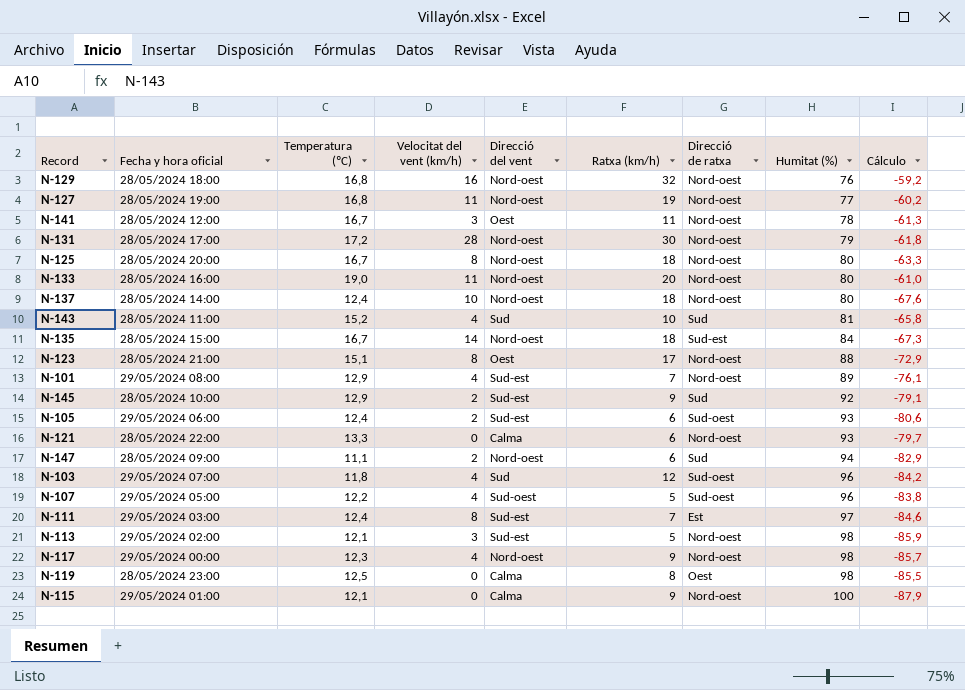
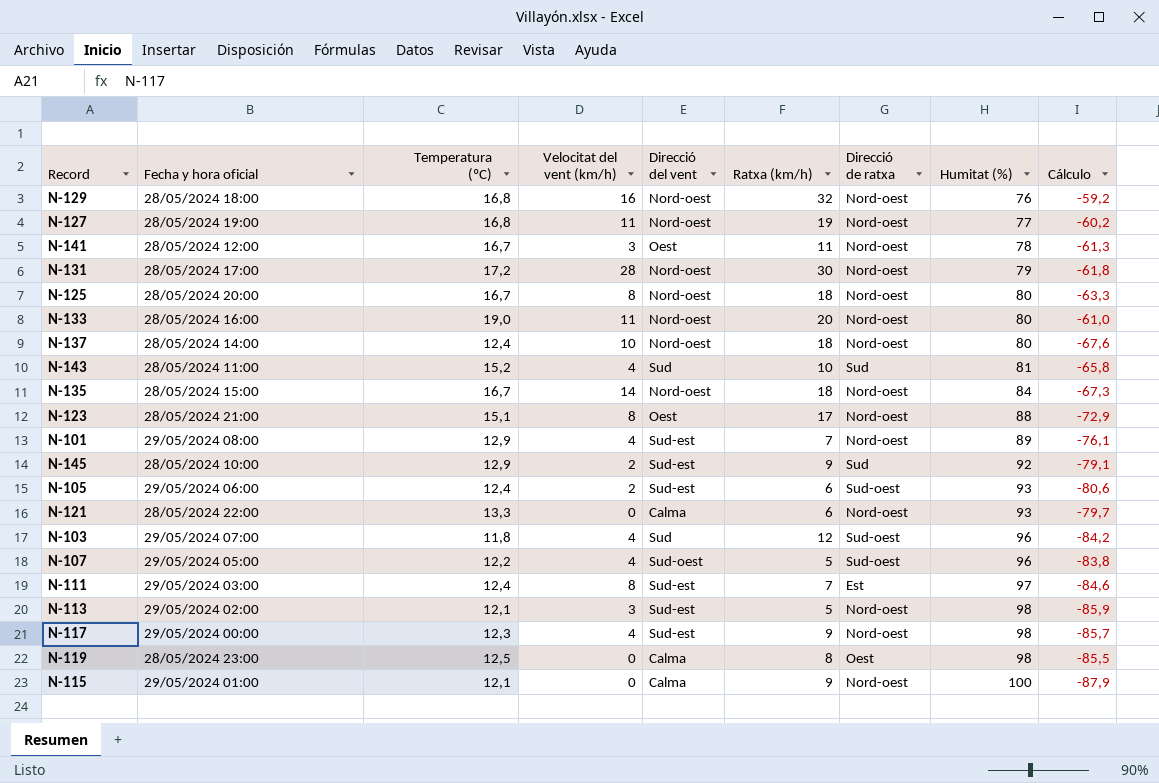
row N-147: 28/05/2024 09:00 | 11,1 | 2 | Nord-oest | 6 | Sud | 94 | -82,9 -> none
N-135 | Direcció de ratxa: Sud-est -> Nord-oest
N-117 | Direcció del vent: Nord-oest -> Sud-est

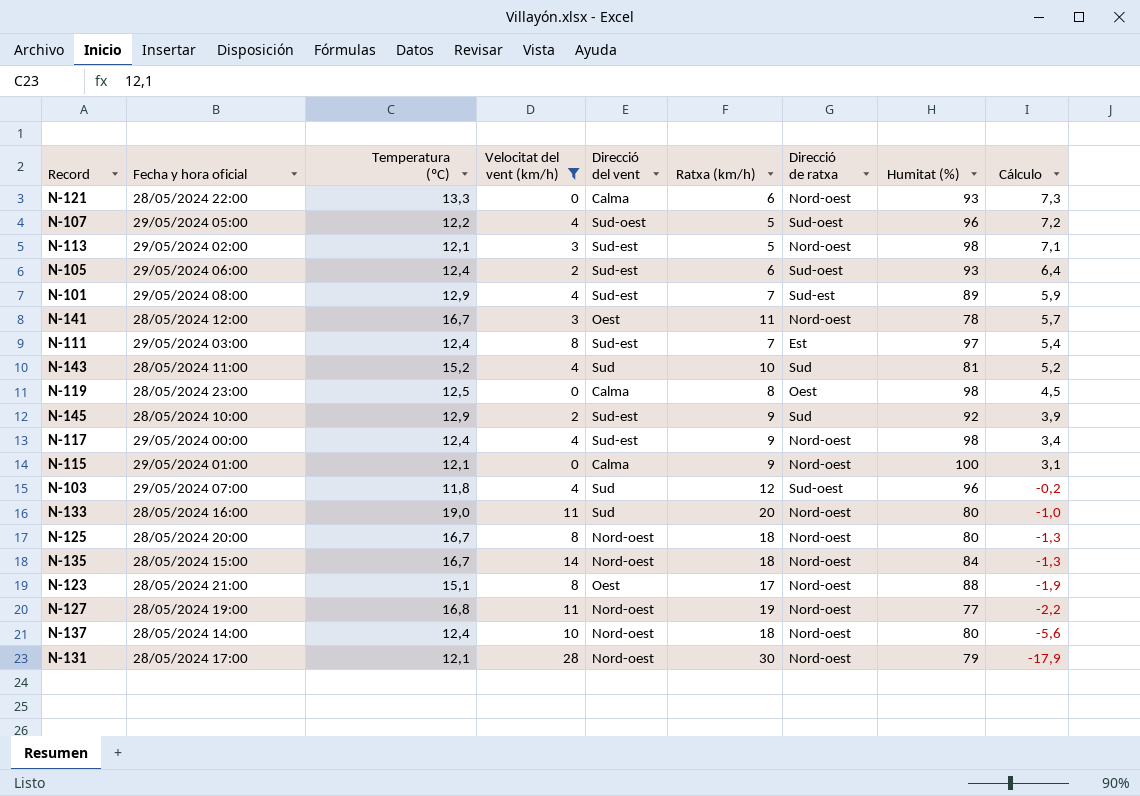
filter: none -> Velocitat del vent (km/h) != 16
row order: Humitat (%) ascending -> Cálculo descending
column Cálculo | formula: [Temperatura (ºC)] - [Humitat (%)] -> [Temperatura (ºC)] - [Ratxa (km/h)]
N-101 | Direcció de ratxa: Nord-oest -> Sud-est
N-117 | Temperatura (ºC): 12,3 -> 12,4
N-133 | Direcció del vent: Nord-oest -> Sud
N-131 | Temperatura (ºC): 17,2 -> 12,1

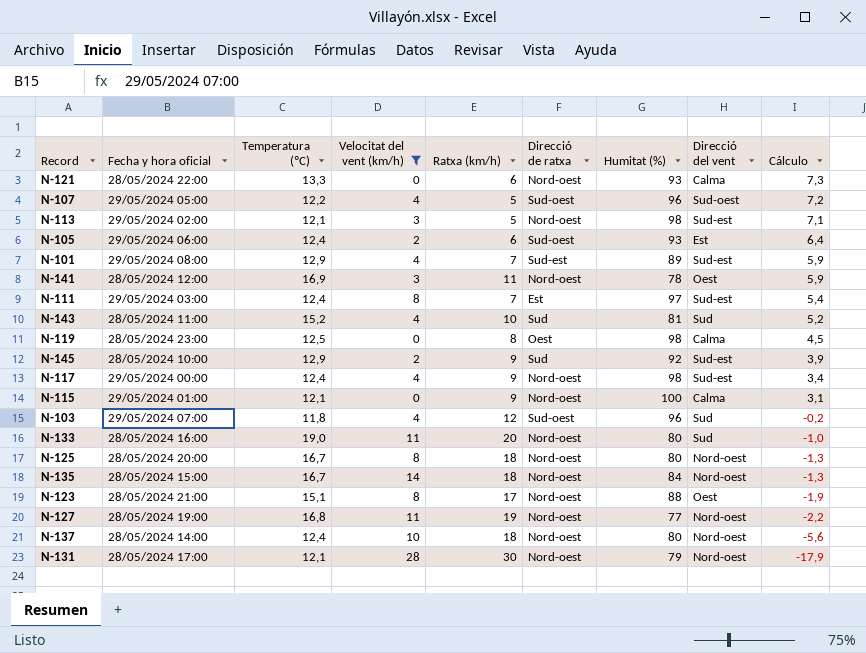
column Direcció del vent | position: 5 -> 8
N-105 | Direcció del vent: Sud-est -> Est
N-141 | Temperatura (ºC): 16,7 -> 16,9
N-141 | Cálculo: 5,7 -> 5,9

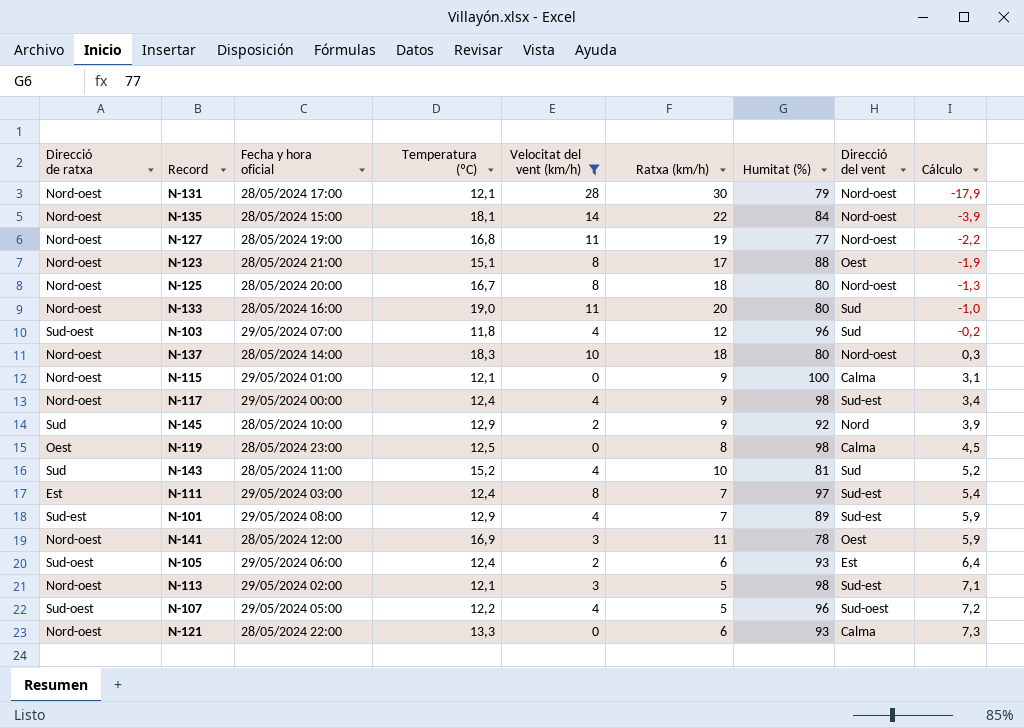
row order: Cálculo descending -> Cálculo ascending
column Direcció de ratxa | position: 6 -> 1
N-135 | Temperatura (ºC): 16,7 -> 18,1
N-135 | Ratxa (km/h): 18 -> 22
N-135 | Cálculo: -1,3 -> -3,9
N-137 | Temperatura (ºC): 12,4 -> 18,3
N-137 | Cálculo: -5,6 -> 0,3
N-145 | Direcció del vent: Sud-est -> Nord

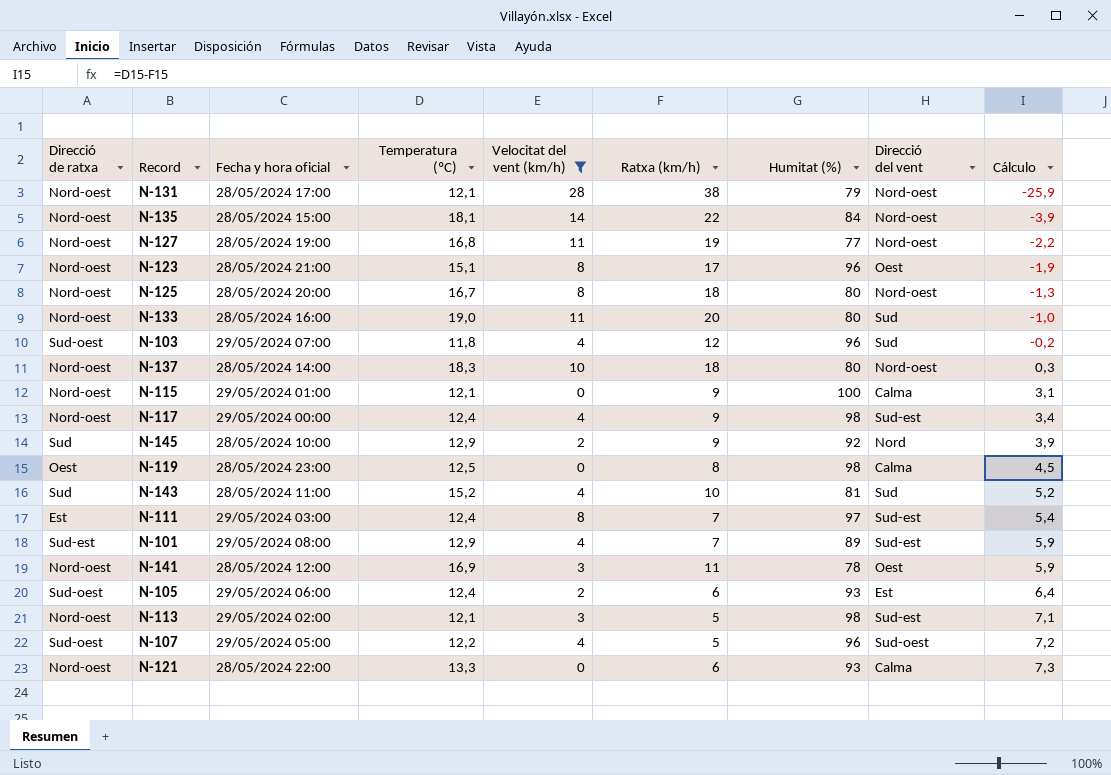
N-131 | Ratxa (km/h): 30 -> 38
N-131 | Cálculo: -17,9 -> -25,9
N-123 | Humitat (%): 88 -> 96

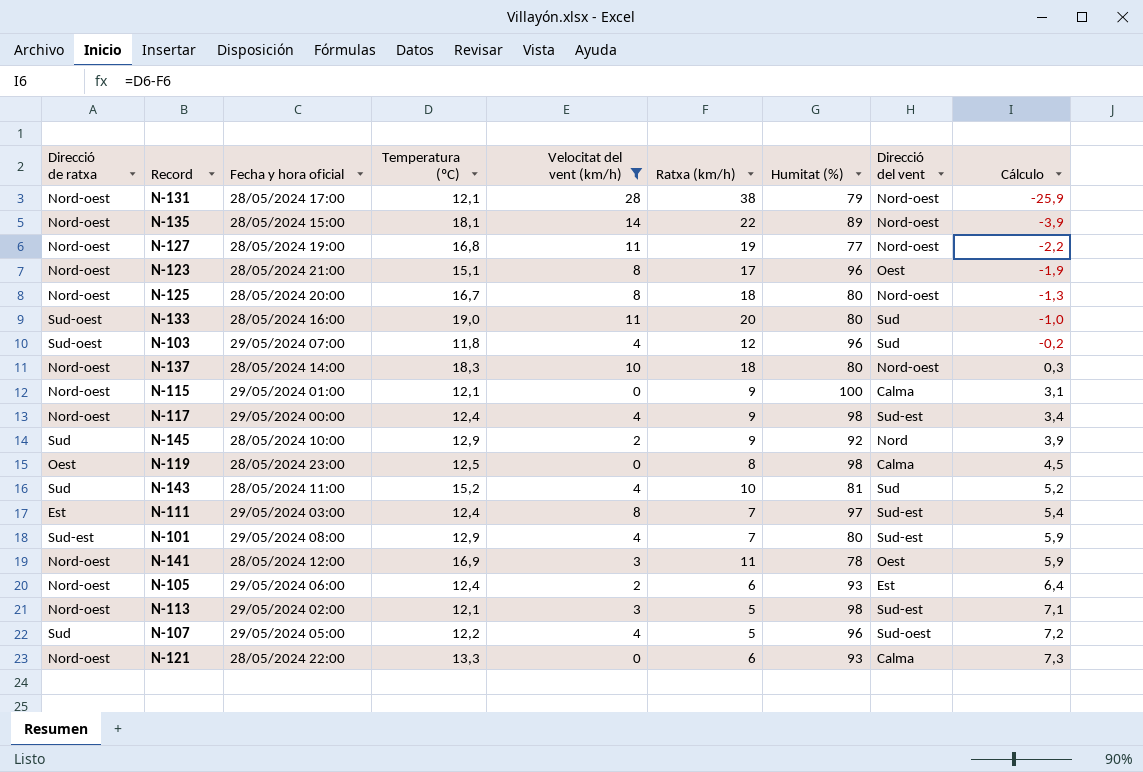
N-135 | Humitat (%): 84 -> 89
N-133 | Direcció de ratxa: Nord-oest -> Sud-oest
N-101 | Humitat (%): 89 -> 80
N-105 | Direcció de ratxa: Sud-oest -> Nord-oest
N-107 | Direcció de ratxa: Sud-oest -> Sud

